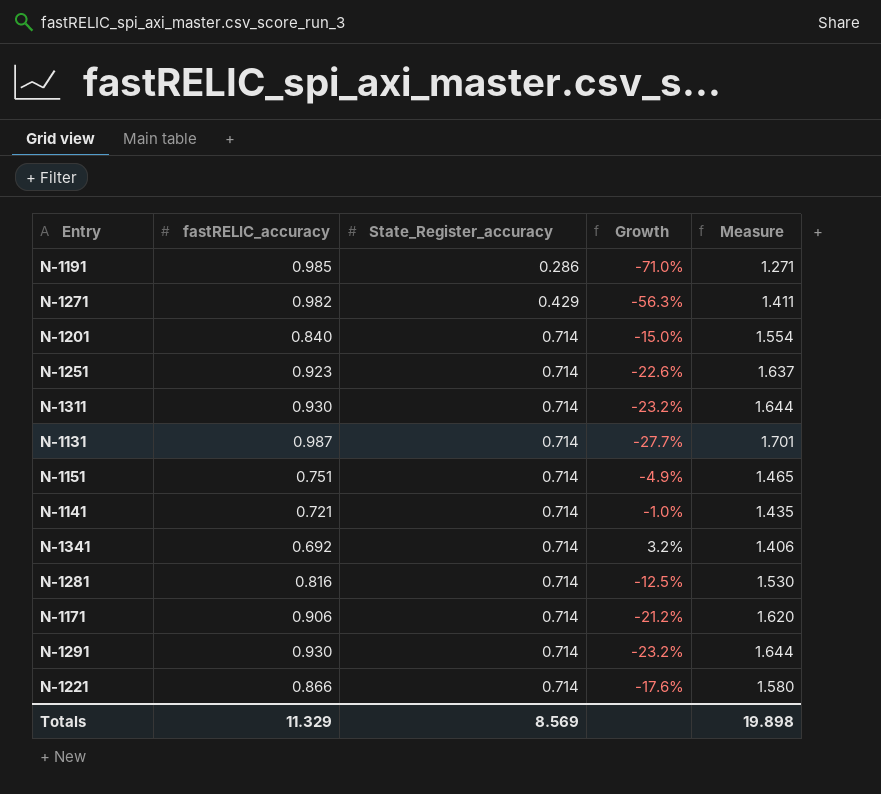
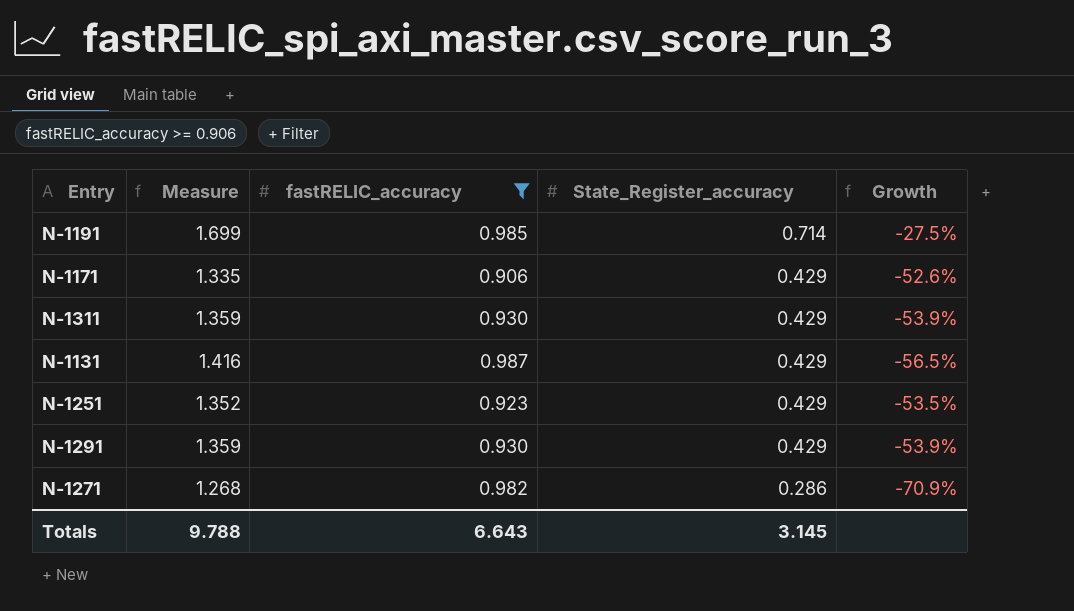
filter: none -> fastRELIC_accuracy >= 0.906
row order: State_Register_accuracy ascending -> State_Register_accuracy descending
column Measure | position: 5 -> 2
N-1191 | Measure: 1.271 -> 1.699
N-1191 | State_Register_accuracy: 0.286 -> 0.714
N-1191 | Growth: -71.0% -> -27.5%
N-1171 | Measure: 1.620 -> 1.335
N-1171 | State_Register_accuracy: 0.714 -> 0.429
N-1171 | Growth: -21.2% -> -52.6%
N-1311 | Measure: 1.644 -> 1.359
N-1311 | State_Register_accuracy: 0.714 -> 0.429
N-1311 | Growth: -23.2% -> -53.9%
N-1131 | Measure: 1.701 -> 1.416
N-1131 | State_Register_accuracy: 0.714 -> 0.429
N-1131 | Growth: -27.7% -> -56.5%
N-1251 | Measure: 1.637 -> 1.352
N-1251 | State_Register_accuracy: 0.714 -> 0.429
N-1251 | Growth: -22.6% -> -53.5%
N-1291 | Measure: 1.644 -> 1.359
N-1291 | State_Register_accuracy: 0.714 -> 0.429
N-1291 | Growth: -23.2% -> -53.9%
N-1271 | Measure: 1.411 -> 1.268
N-1271 | State_Register_accuracy: 0.429 -> 0.286
N-1271 | Growth: -56.3% -> -70.9%
Totals | Measure: 19.898 -> 9.788
Totals | fastRELIC_accuracy: 11.329 -> 6.643
Totals | State_Register_accuracy: 8.569 -> 3.145

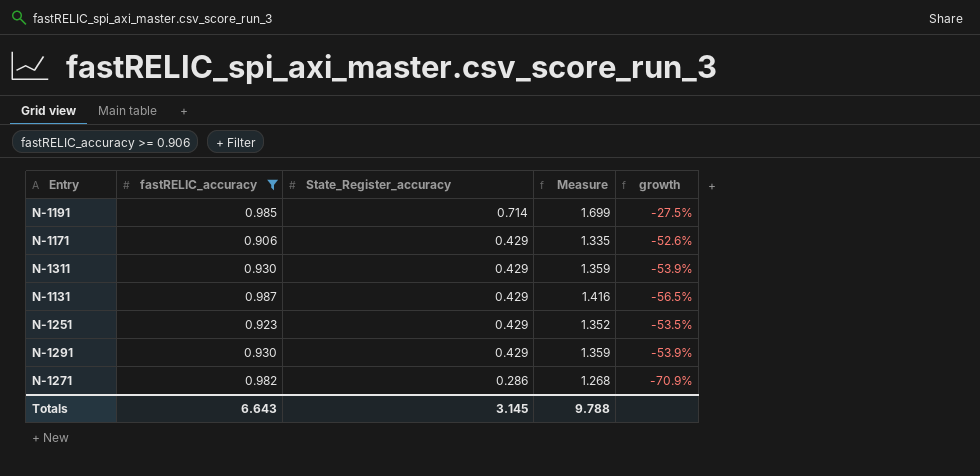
column Measure | position: 2 -> 4
column name: Growth -> growth

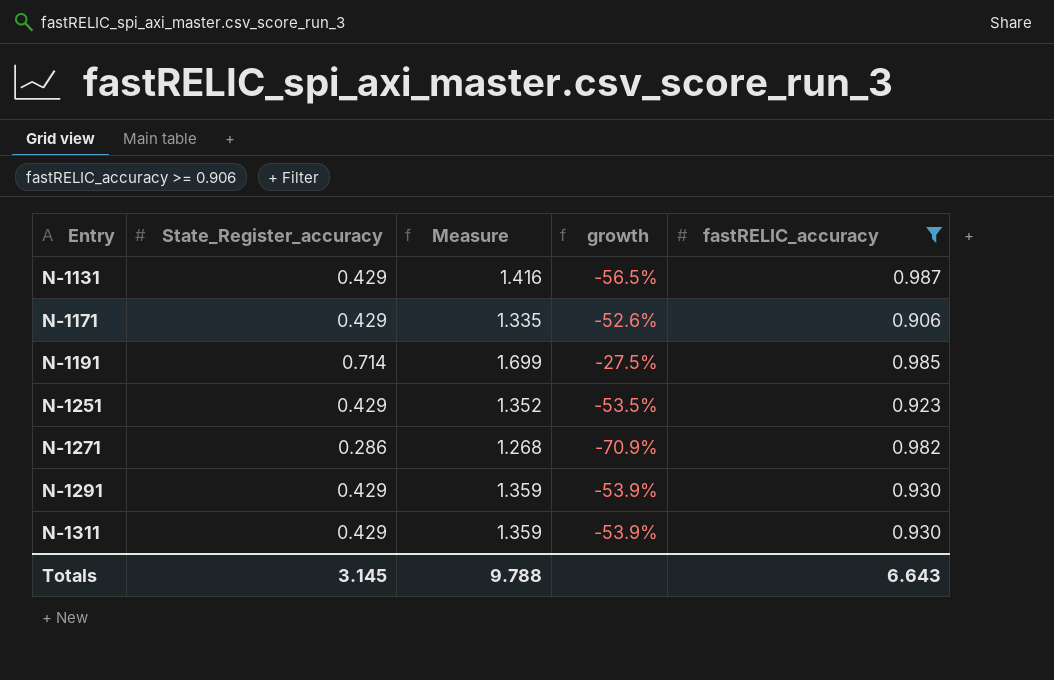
row order: State_Register_accuracy descending -> Entry ascending
column fastRELIC_accuracy | position: 2 -> 5

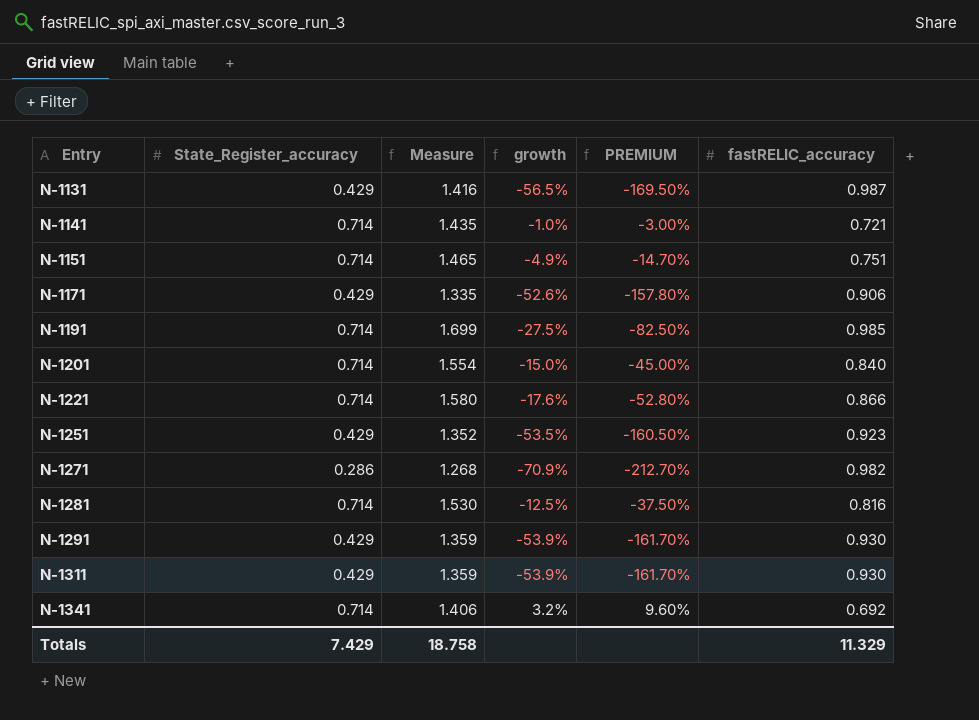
filter: fastRELIC_accuracy >= 0.906 -> none
column PREMIUM | formula: none -> [growth] * 3
Totals | State_Register_accuracy: 3.145 -> 7.429
Totals | Measure: 9.788 -> 18.758
Totals | fastRELIC_accuracy: 6.643 -> 11.329

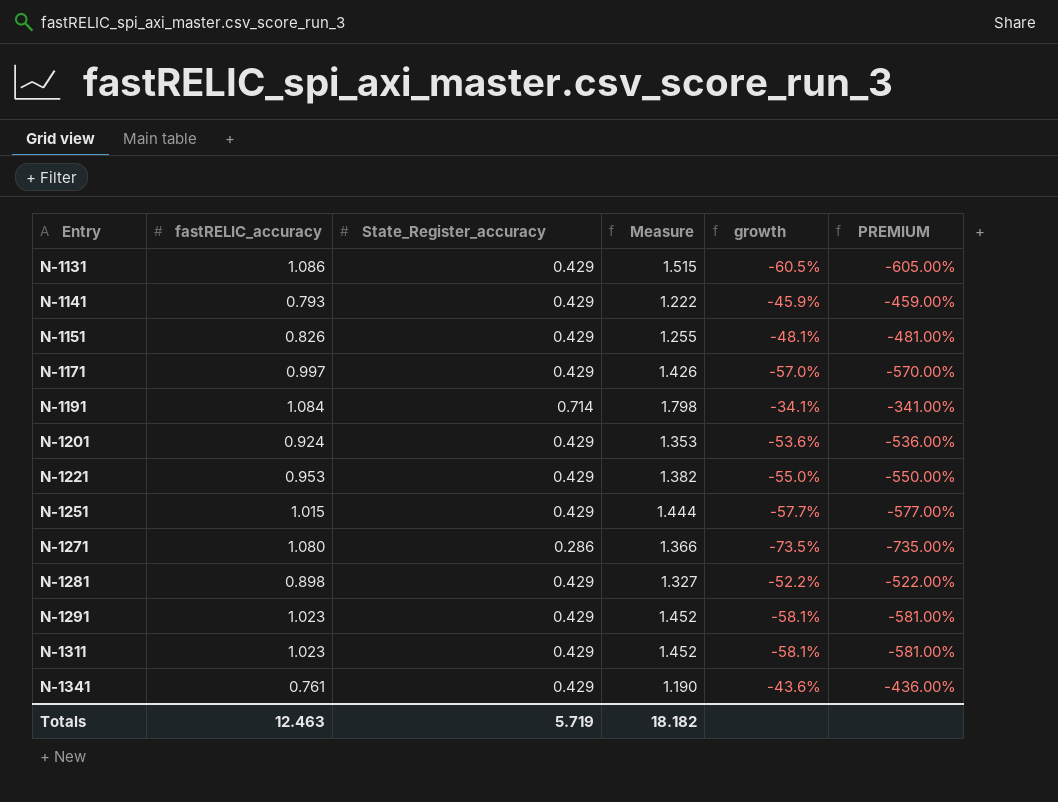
column fastRELIC_accuracy | position: 6 -> 2
column PREMIUM | formula: [growth] * 3 -> [growth] * 10
N-1131 | fastRELIC_accuracy: 0.987 -> 1.086
N-1131 | Measure: 1.416 -> 1.515
N-1131 | growth: -56.5% -> -60.5%
N-1141 | fastRELIC_accuracy: 0.721 -> 0.793
N-1141 | State_Register_accuracy: 0.714 -> 0.429
N-1141 | Measure: 1.435 -> 1.222
N-1141 | growth: -1.0% -> -45.9%
N-1151 | fastRELIC_accuracy: 0.751 -> 0.826
N-1151 | State_Register_accuracy: 0.714 -> 0.429
N-1151 | Measure: 1.465 -> 1.255
N-1151 | growth: -4.9% -> -48.1%
N-1171 | fastRELIC_accuracy: 0.906 -> 0.997
N-1171 | Measure: 1.335 -> 1.426
N-1171 | growth: -52.6% -> -57.0%
N-1191 | fastRELIC_accuracy: 0.985 -> 1.084
N-1191 | Measure: 1.699 -> 1.798
N-1191 | growth: -27.5% -> -34.1%
N-1201 | fastRELIC_accuracy: 0.840 -> 0.924
N-1201 | State_Register_accuracy: 0.714 -> 0.429
N-1201 | Measure: 1.554 -> 1.353
N-1201 | growth: -15.0% -> -53.6%
N-1221 | fastRELIC_accuracy: 0.866 -> 0.953
N-1221 | State_Register_accuracy: 0.714 -> 0.429
N-1221 | Measure: 1.580 -> 1.382
N-1221 | growth: -17.6% -> -55.0%
N-1251 | fastRELIC_accuracy: 0.923 -> 1.015
N-1251 | Measure: 1.352 -> 1.444
N-1251 | growth: -53.5% -> -57.7%
N-1271 | fastRELIC_accuracy: 0.982 -> 1.080
N-1271 | Measure: 1.268 -> 1.366
N-1271 | growth: -70.9% -> -73.5%
N-1281 | fastRELIC_accuracy: 0.816 -> 0.898
N-1281 | State_Register_accuracy: 0.714 -> 0.429
N-1281 | Measure: 1.530 -> 1.327
N-1281 | growth: -12.5% -> -52.2%
N-1291 | fastRELIC_accuracy: 0.930 -> 1.023
N-1291 | Measure: 1.359 -> 1.452
N-1291 | growth: -53.9% -> -58.1%
N-1311 | fastRELIC_accuracy: 0.930 -> 1.023
N-1311 | Measure: 1.359 -> 1.452
N-1311 | growth: -53.9% -> -58.1%
N-1341 | fastRELIC_accuracy: 0.692 -> 0.761
N-1341 | State_Register_accuracy: 0.714 -> 0.429
N-1341 | Measure: 1.406 -> 1.190
N-1341 | growth: 3.2% -> -43.6%
Totals | fastRELIC_accuracy: 11.329 -> 12.463
Totals | State_Register_accuracy: 7.429 -> 5.719
Totals | Measure: 18.758 -> 18.182

